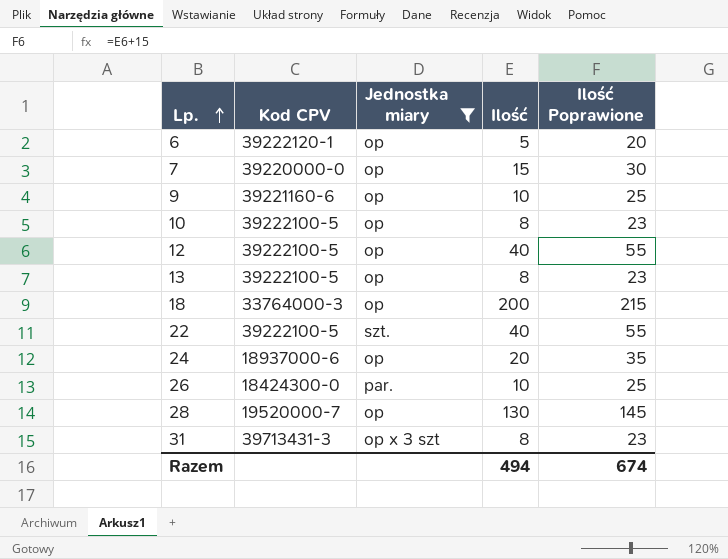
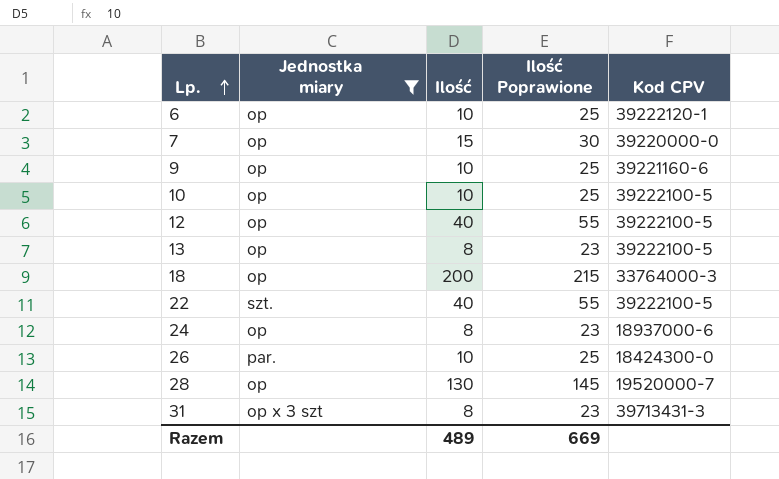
column Kod CPV | position: 2 -> 5
6 | Ilość: 5 -> 10
6 | Ilość Poprawione: 20 -> 25
10 | Ilość: 8 -> 10
10 | Ilość Poprawione: 23 -> 25
24 | Ilość: 20 -> 8
24 | Ilość Poprawione: 35 -> 23
Razem | Ilość: 494 -> 489
Razem | Ilość Poprawione: 674 -> 669

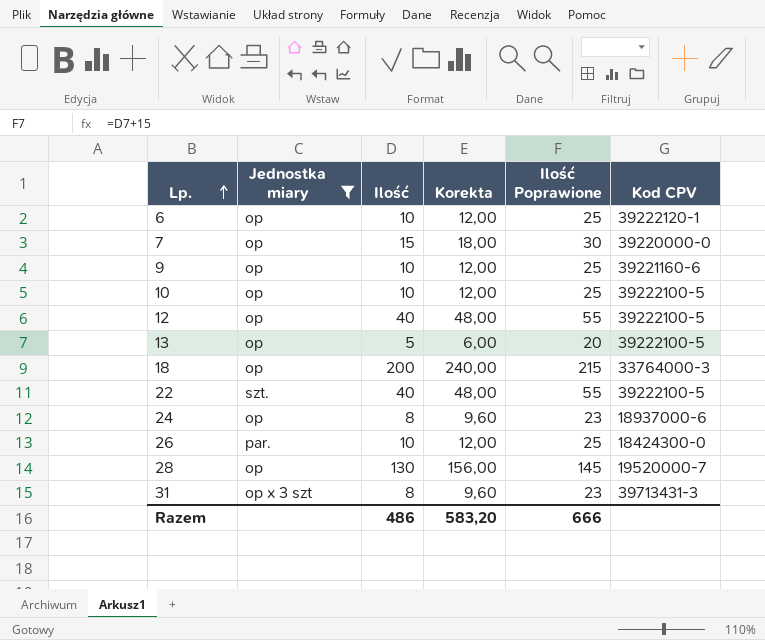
column Korekta | formula: none -> [Ilość] * 1,2
13 | Ilość: 8 -> 5
13 | Ilość Poprawione: 23 -> 20
Razem | Ilość: 489 -> 486
Razem | Ilość Poprawione: 669 -> 666

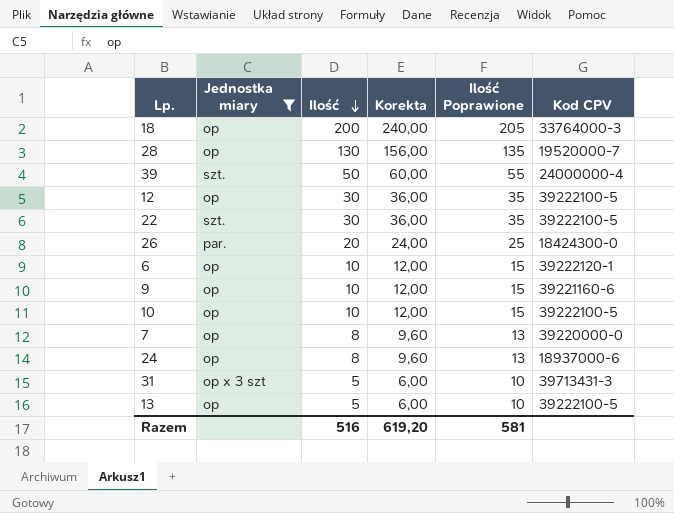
row order: Lp. ascending -> Ilość descending
column Ilość Poprawione | formula: [Ilość] + 15 -> [Ilość] + 5
row 39: none -> szt. | 50 | 60,00 | 55 | 24000000-4
12 | Ilość: 40 -> 30
12 | Korekta: 48,00 -> 36,00
22 | Ilość: 40 -> 30
22 | Korekta: 48,00 -> 36,00
26 | Ilość: 10 -> 20
26 | Korekta: 12,00 -> 24,00
7 | Ilość: 15 -> 8
7 | Korekta: 18,00 -> 9,60
31 | Ilość: 8 -> 5
31 | Korekta: 9,60 -> 6,00
Razem | Ilość: 486 -> 516
Razem | Korekta: 583,20 -> 619,20
Razem | Ilość Poprawione: 666 -> 581

